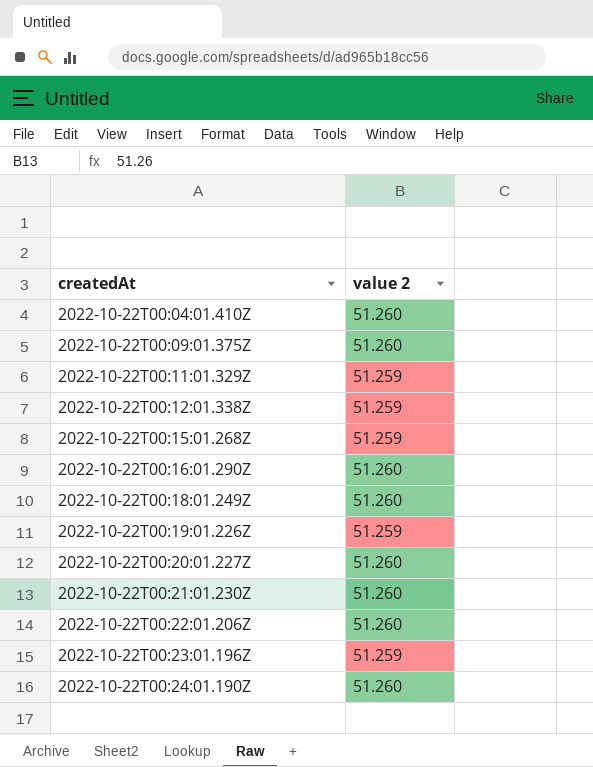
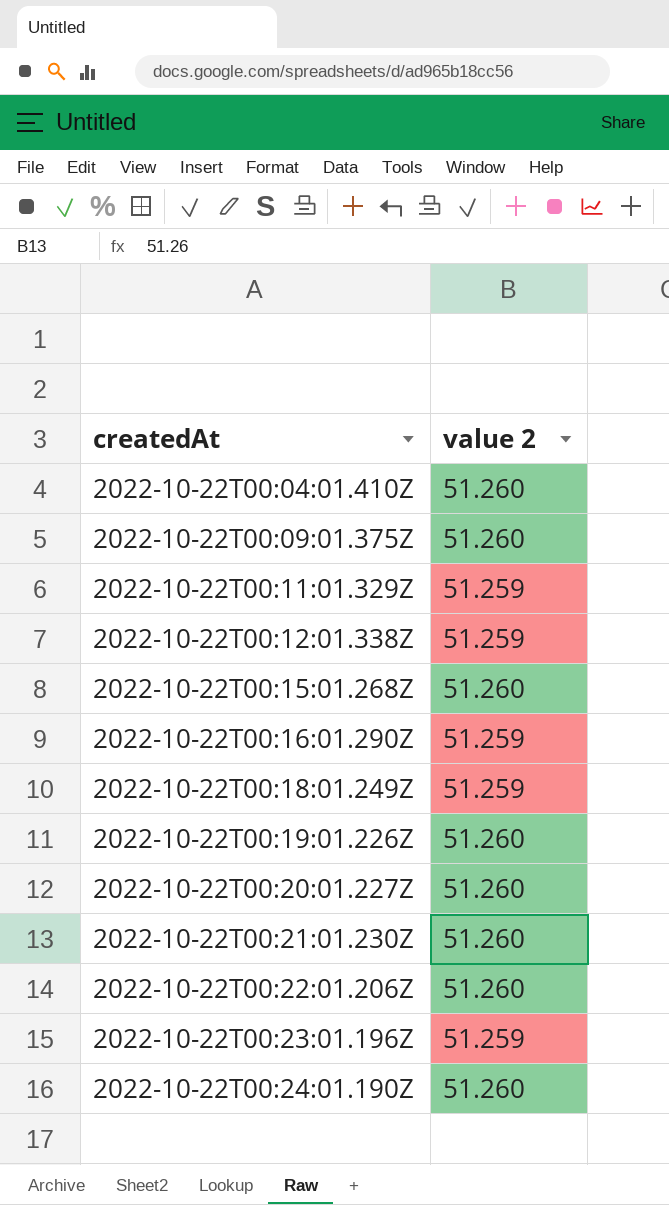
2022-10-22T00:15:01.268Z | value 2: 51.259 -> 51.260
2022-10-22T00:16:01.290Z | value 2: 51.260 -> 51.259
2022-10-22T00:18:01.249Z | value 2: 51.260 -> 51.259
2022-10-22T00:19:01.226Z | value 2: 51.259 -> 51.260

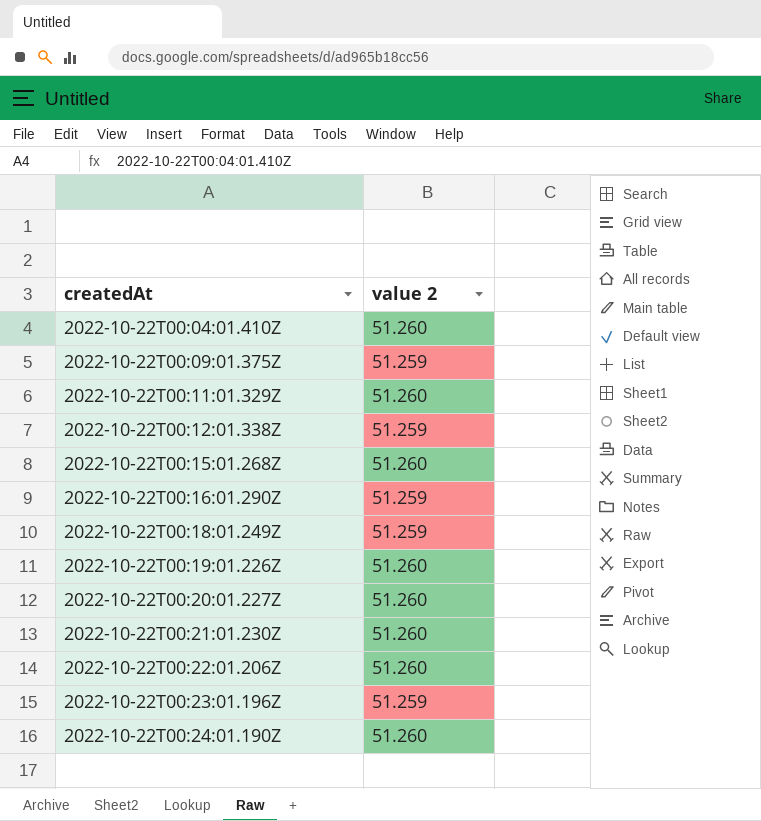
2022-10-22T00:09:01.375Z | value 2: 51.260 -> 51.259
2022-10-22T00:11:01.329Z | value 2: 51.259 -> 51.260

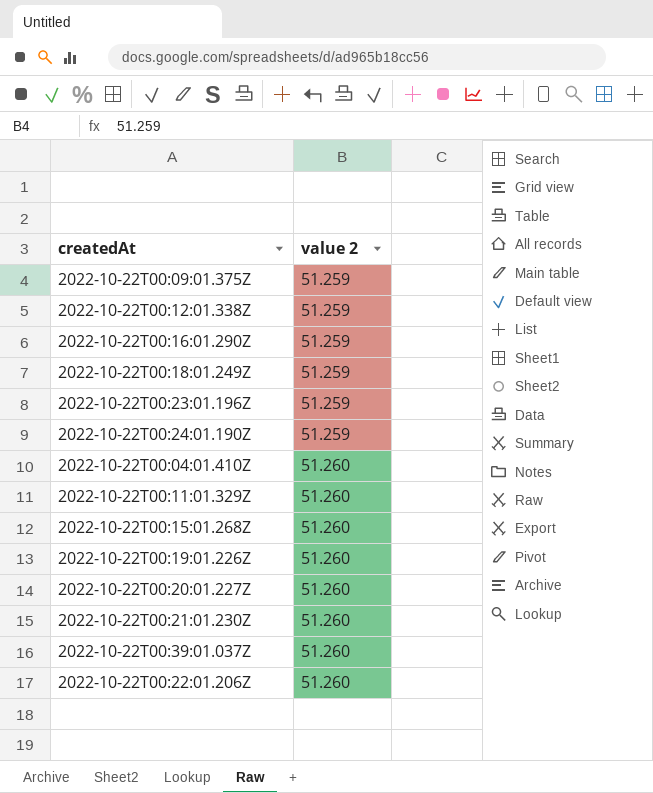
row order: createdAt ascending -> value 2 ascending
2022-10-22T00:24:01.190Z | value 2: 51.260 -> 51.259
row 2022-10-22T00:39:01.037Z: none -> 51.260

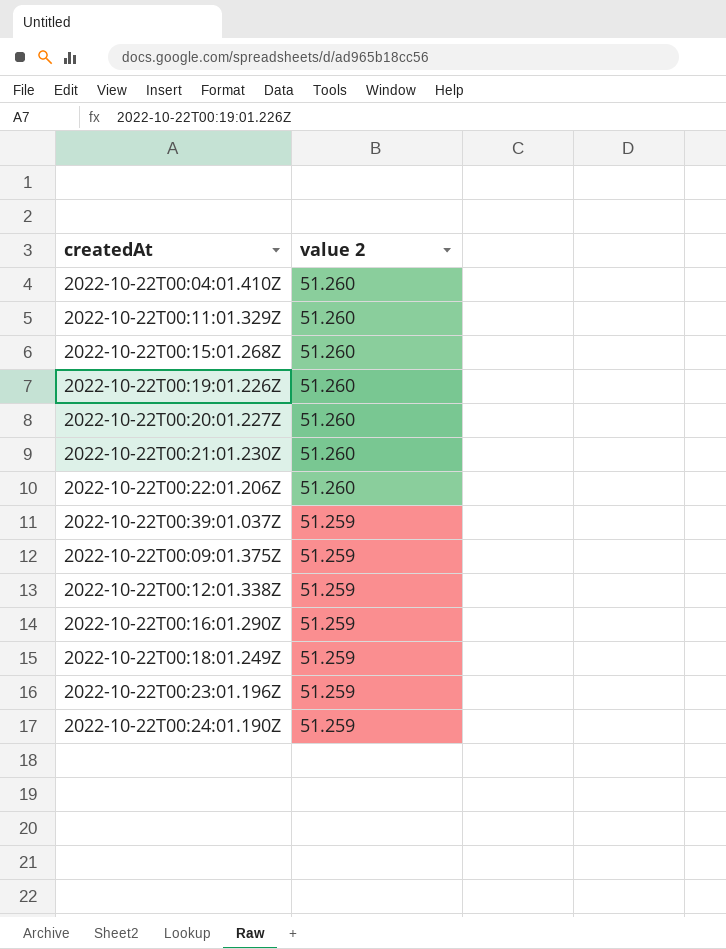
row order: value 2 ascending -> value 2 descending
2022-10-22T00:39:01.037Z | value 2: 51.260 -> 51.259

